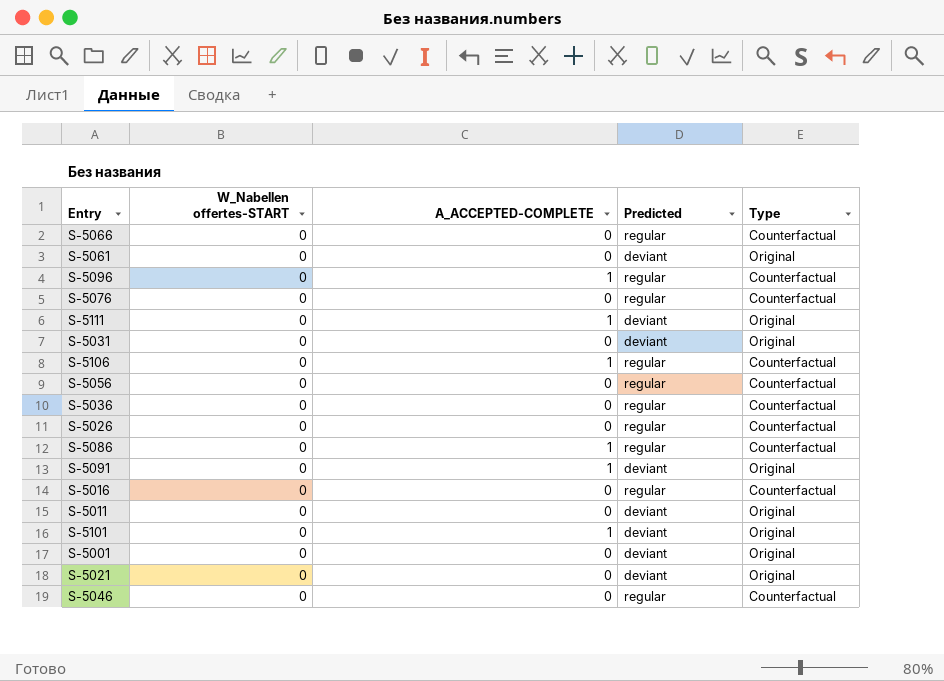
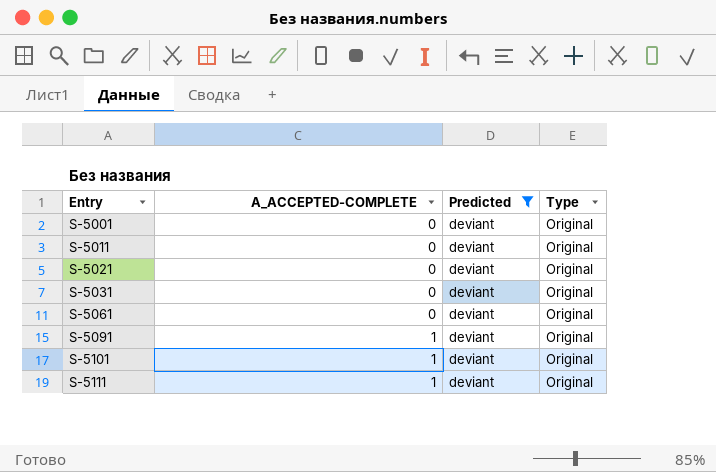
filter: none -> Predicted = deviant
row order: none -> Entry ascending
column W_Nabellen offertes-START | position: 2 -> none

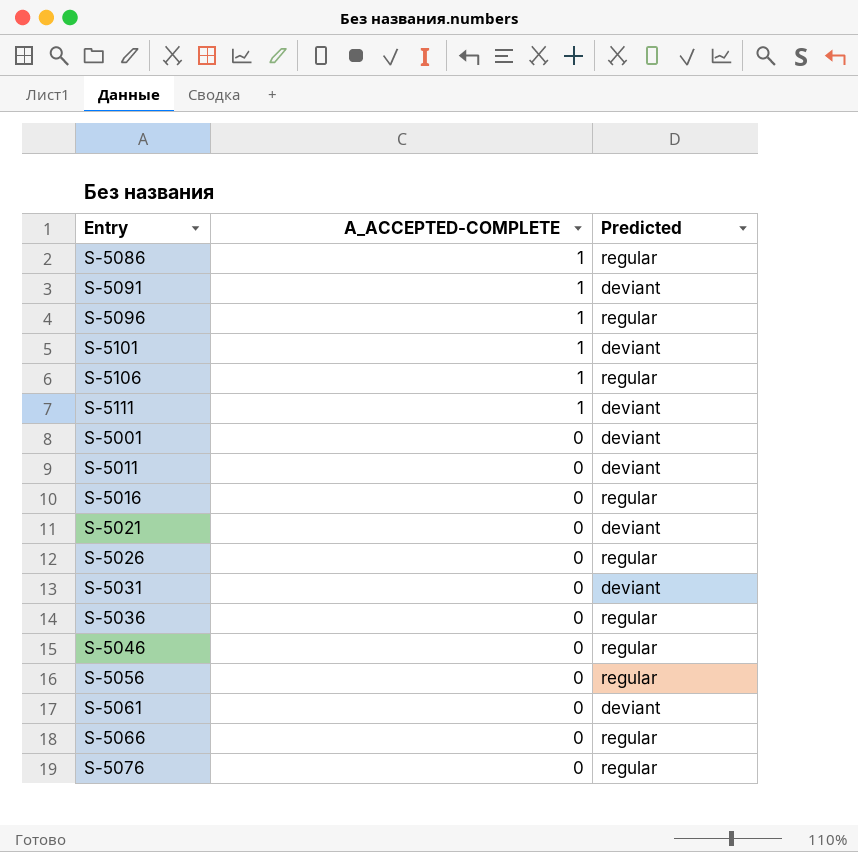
filter: Predicted = deviant -> none
row order: Entry ascending -> A_ACCEPTED-COMPLETE descending
column Type | position: 4 -> none

